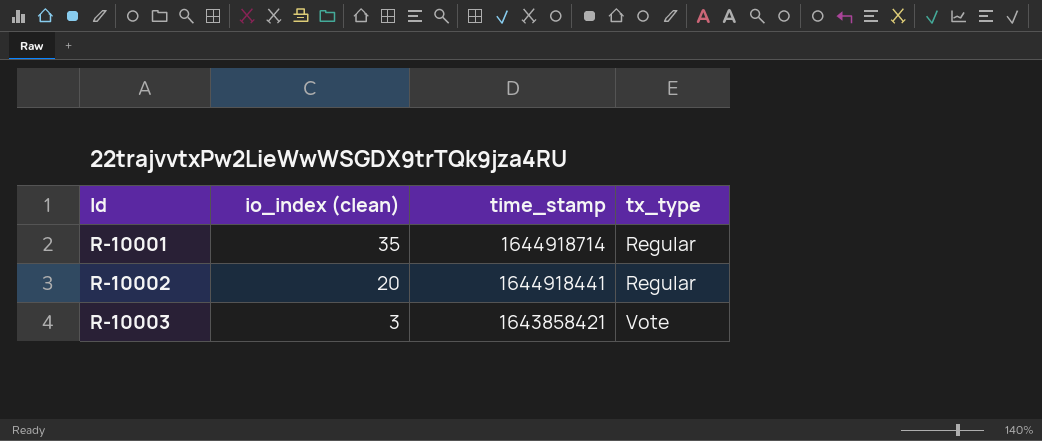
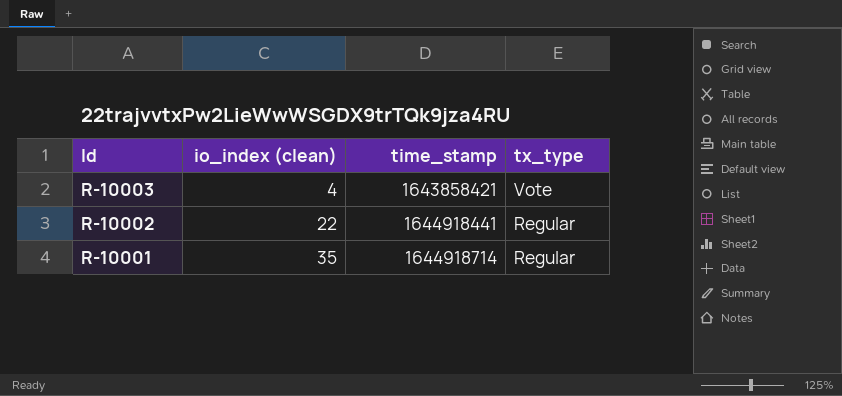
row order: Id ascending -> Id descending
R-10003 | io_index (clean): 3 -> 4
R-10002 | io_index (clean): 20 -> 22

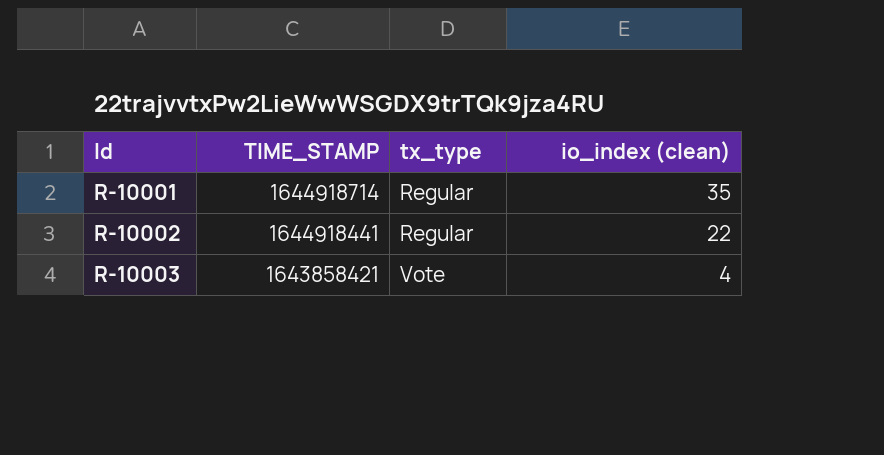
row order: Id descending -> Id ascending
column name: time_stamp -> TIME_STAMP
column io_index (clean) | position: 2 -> 4

